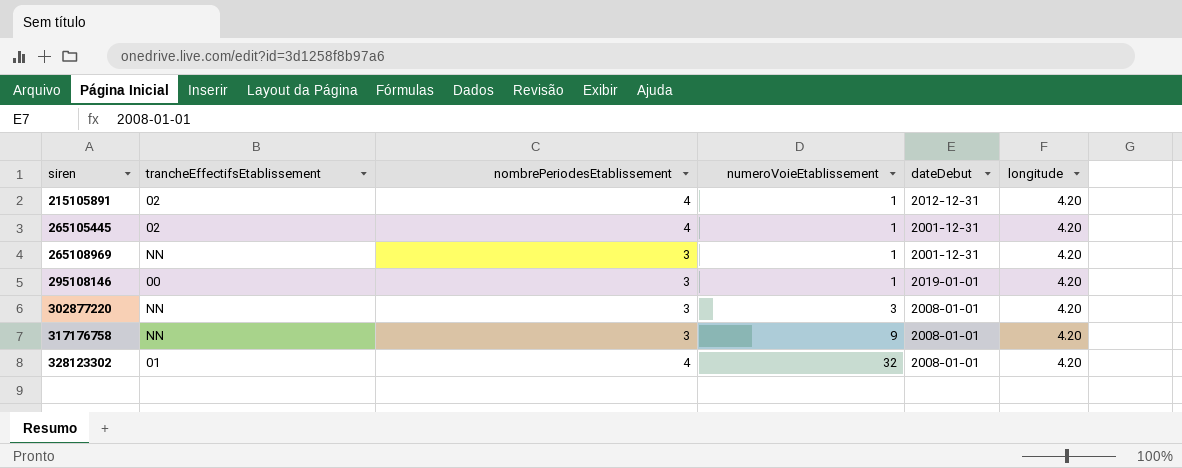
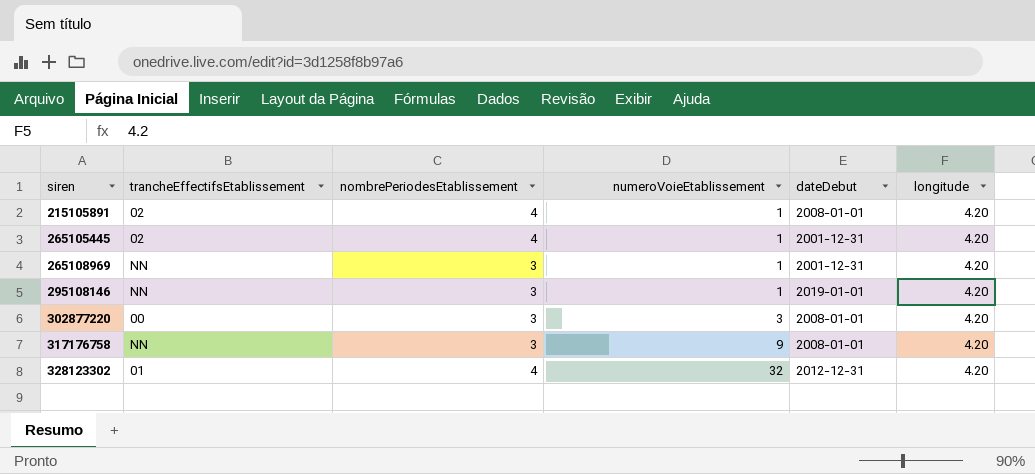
215105891 | dateDebut: 2012-12-31 -> 2008-01-01
295108146 | trancheEffectifsEtablissement: 00 -> NN
302877220 | trancheEffectifsEtablissement: NN -> 00
328123302 | dateDebut: 2008-01-01 -> 2012-12-31

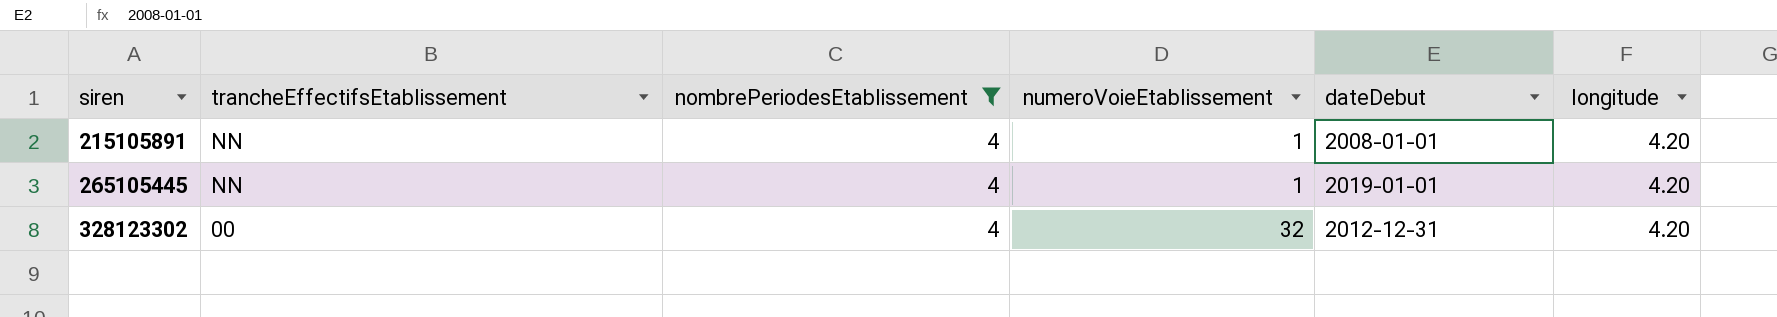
filter: none -> nombrePeriodesEtablissement = 4
215105891 | trancheEffectifsEtablissement: 02 -> NN
265105445 | trancheEffectifsEtablissement: 02 -> NN
265105445 | dateDebut: 2001-12-31 -> 2019-01-01
328123302 | trancheEffectifsEtablissement: 01 -> 00

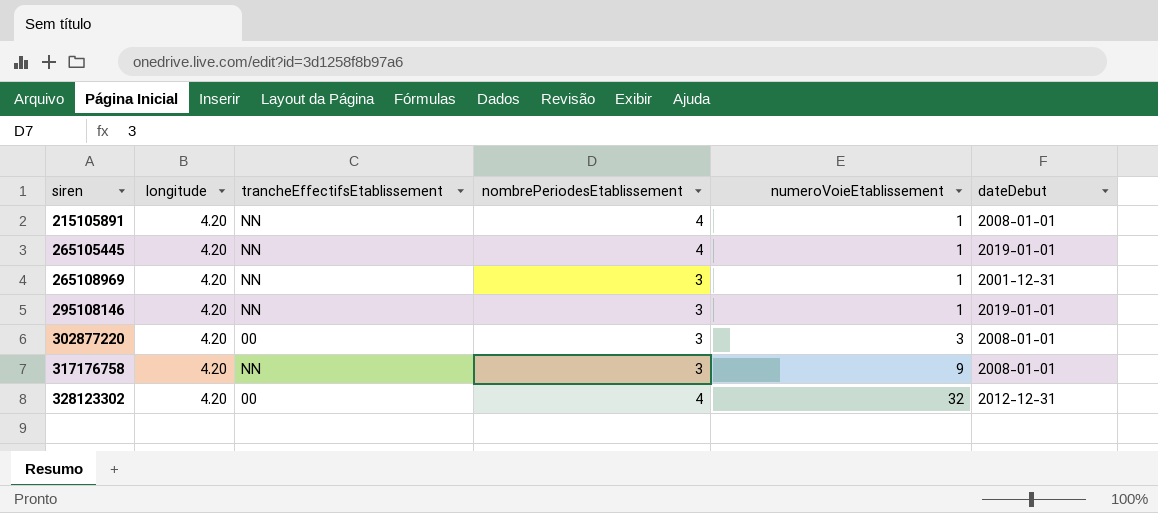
filter: nombrePeriodesEtablissement = 4 -> none
column longitude | position: 6 -> 2

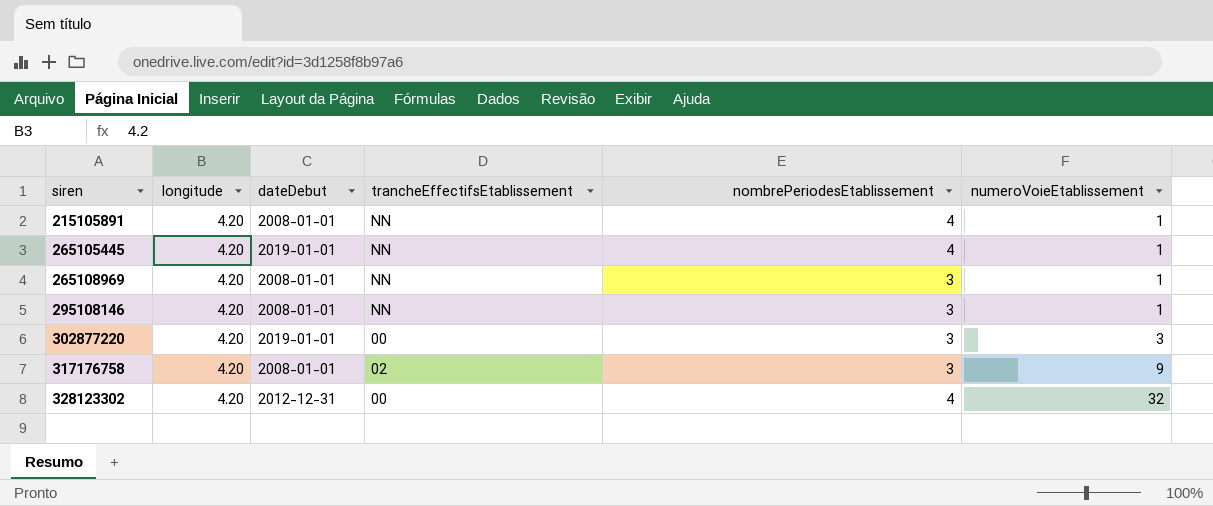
column dateDebut | position: 6 -> 3
265108969 | dateDebut: 2001-12-31 -> 2008-01-01
295108146 | dateDebut: 2019-01-01 -> 2008-01-01
302877220 | dateDebut: 2008-01-01 -> 2019-01-01
317176758 | trancheEffectifsEtablissement: NN -> 02

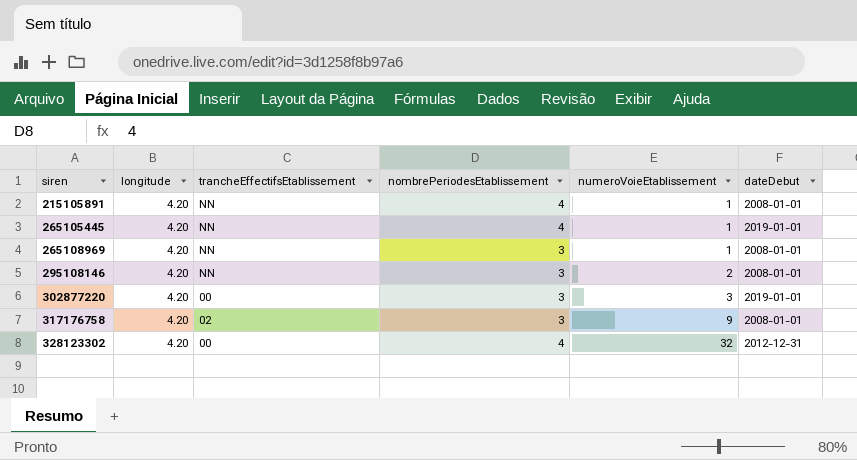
column dateDebut | position: 3 -> 6
295108146 | numeroVoieEtablissement: 1 -> 2

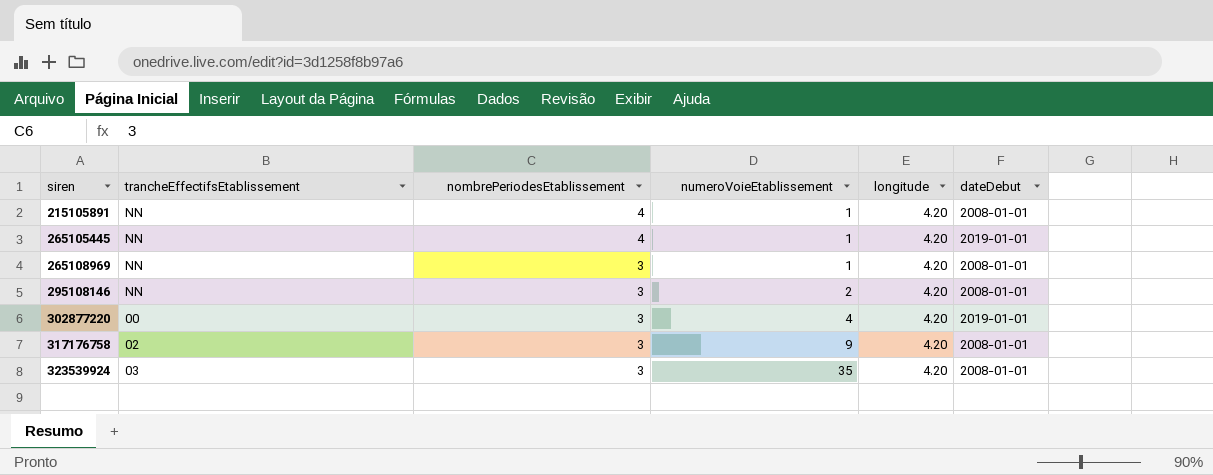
column longitude | position: 2 -> 5
row 328123302: 4.20 | 00 | 4 | 32 | 2012-12-31 -> none
302877220 | numeroVoieEtablissement: 3 -> 4
row 323539924: none -> 03 | 3 | 35 | 4.20 | 2008-01-01

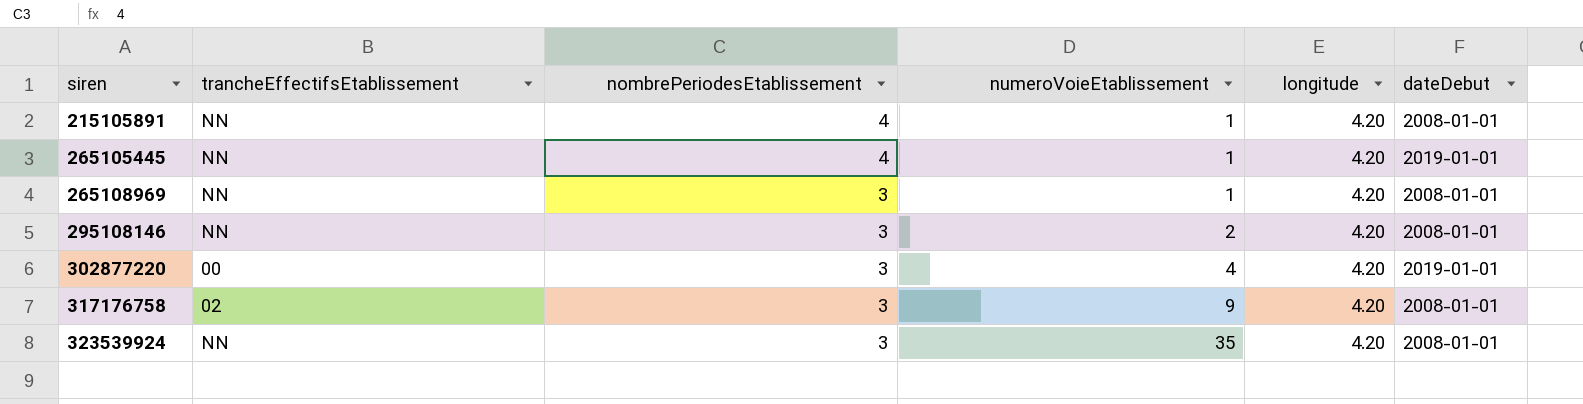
323539924 | trancheEffectifsEtablissement: 03 -> NN

